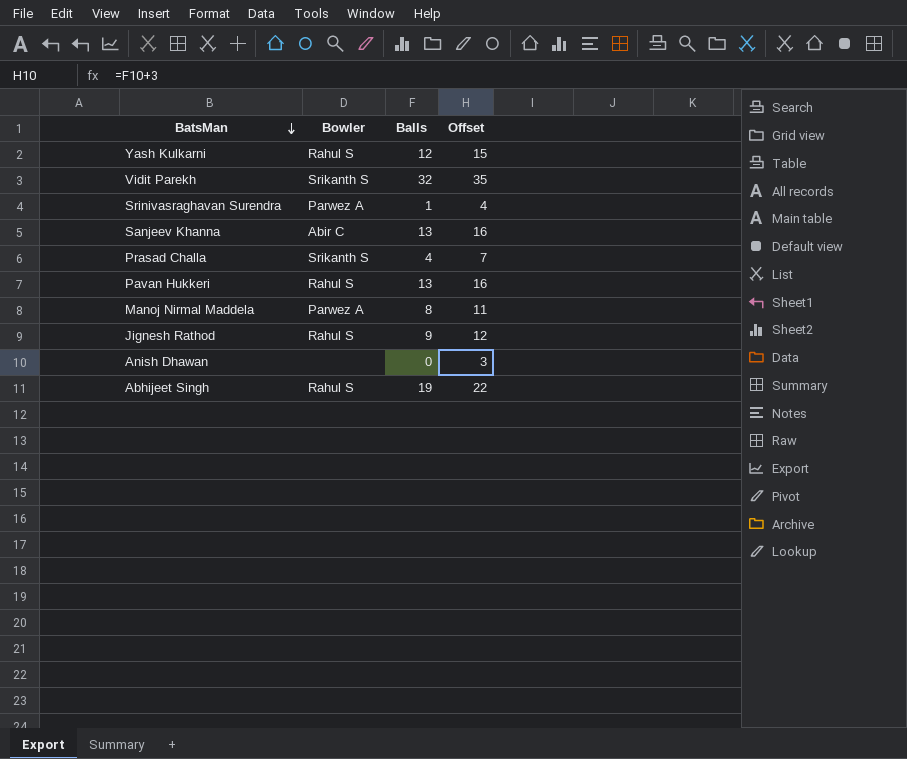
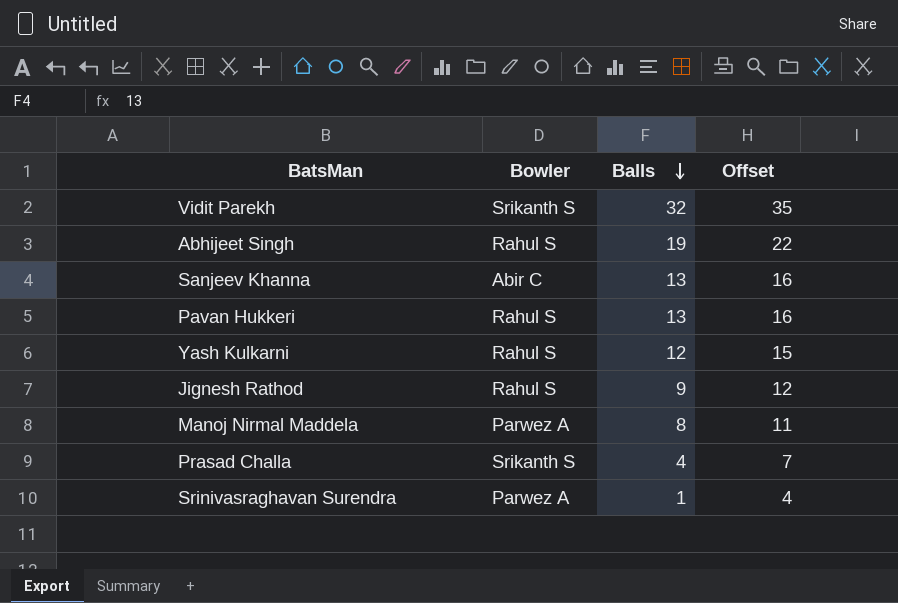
row order: BatsMan descending -> Balls descending
row Anish Dhawan: none | 0 | 3 -> none

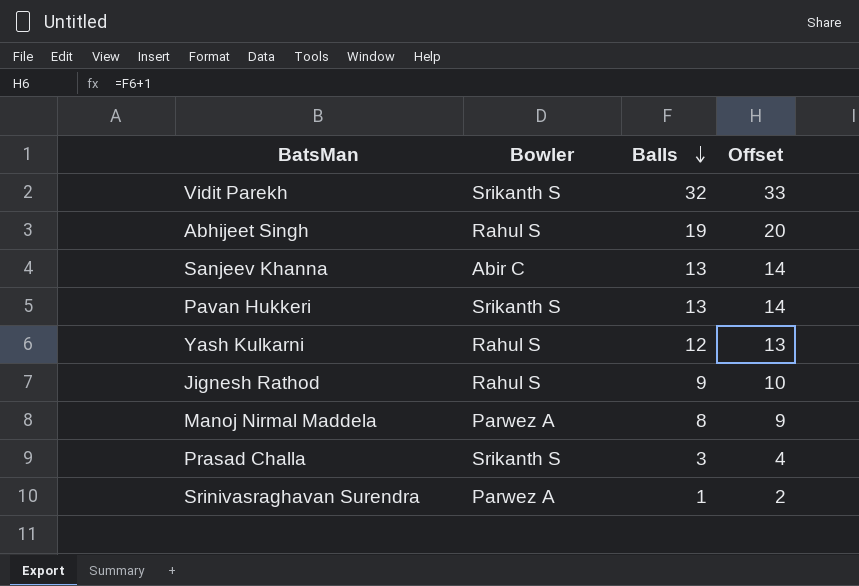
column Offset | formula: [Balls] + 3 -> [Balls] + 1
Pavan Hukkeri | Bowler: Rahul S -> Srikanth S
Prasad Challa | Balls: 4 -> 3

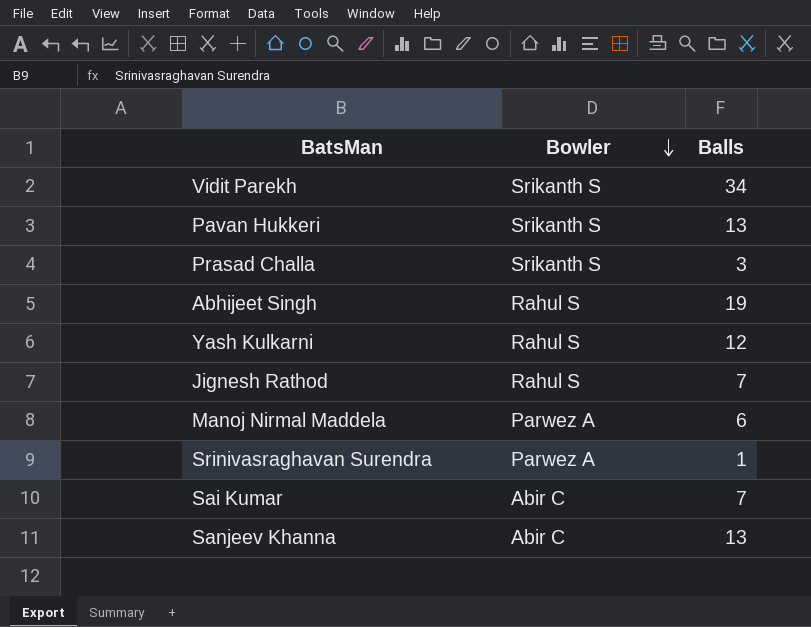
row order: Balls descending -> Bowler descending
column Offset | formula: [Balls] + 1 -> none
Vidit Parekh | Balls: 32 -> 34
Jignesh Rathod | Balls: 9 -> 7
Manoj Nirmal Maddela | Balls: 8 -> 6
row Sai Kumar: none -> Abir C | 7

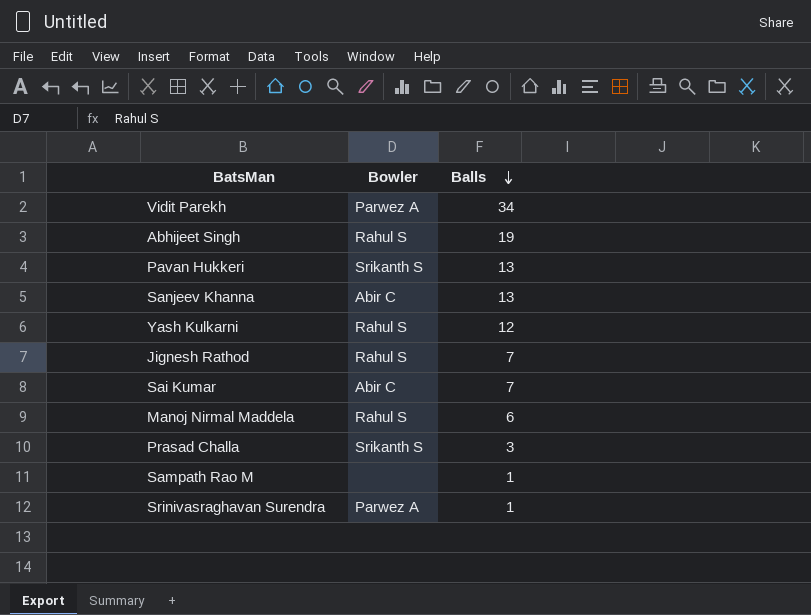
row order: Bowler descending -> Balls descending
Vidit Parekh | Bowler: Srikanth S -> Parwez A
Manoj Nirmal Maddela | Bowler: Parwez A -> Rahul S
row Sampath Rao M: none -> none | 1

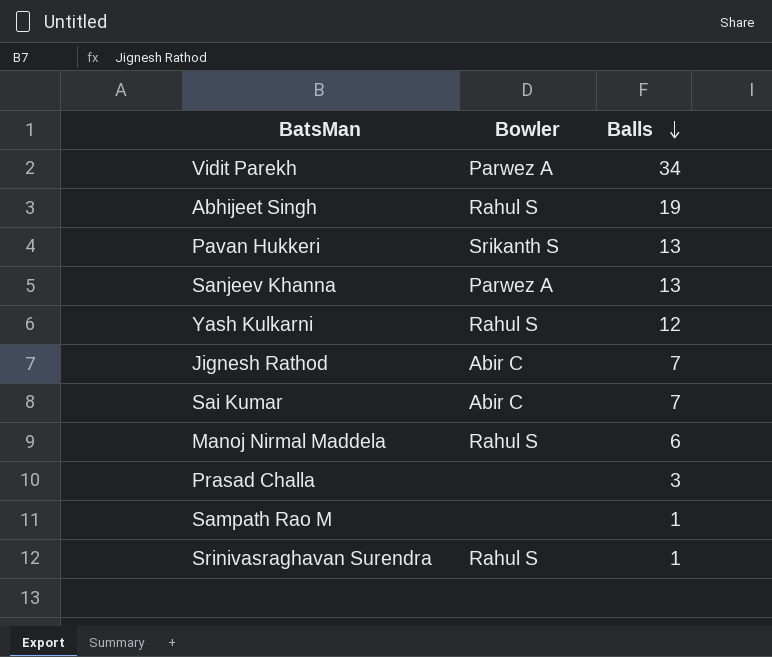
Sanjeev Khanna | Bowler: Abir C -> Parwez A
Jignesh Rathod | Bowler: Rahul S -> Abir C
Prasad Challa | Bowler: Srikanth S -> none
Srinivasraghavan Surendra | Bowler: Parwez A -> Rahul S

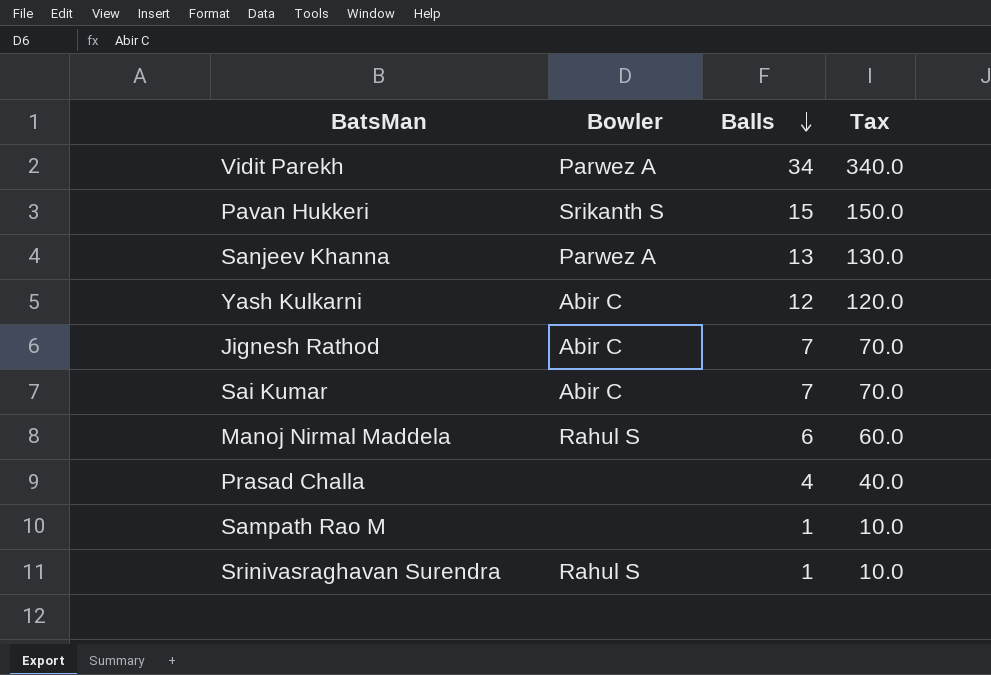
column Tax | formula: none -> [Balls] * 10
row Abhijeet Singh: Rahul S | 19 -> none
Pavan Hukkeri | Balls: 13 -> 15
Yash Kulkarni | Bowler: Rahul S -> Abir C
Prasad Challa | Balls: 3 -> 4

